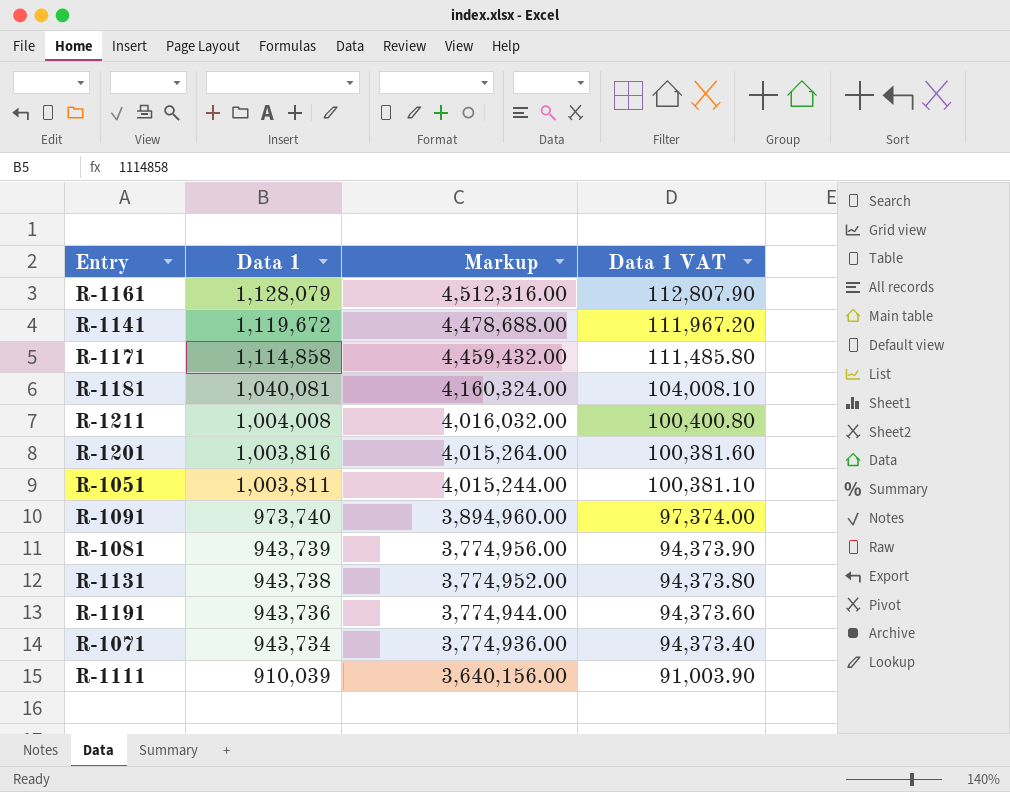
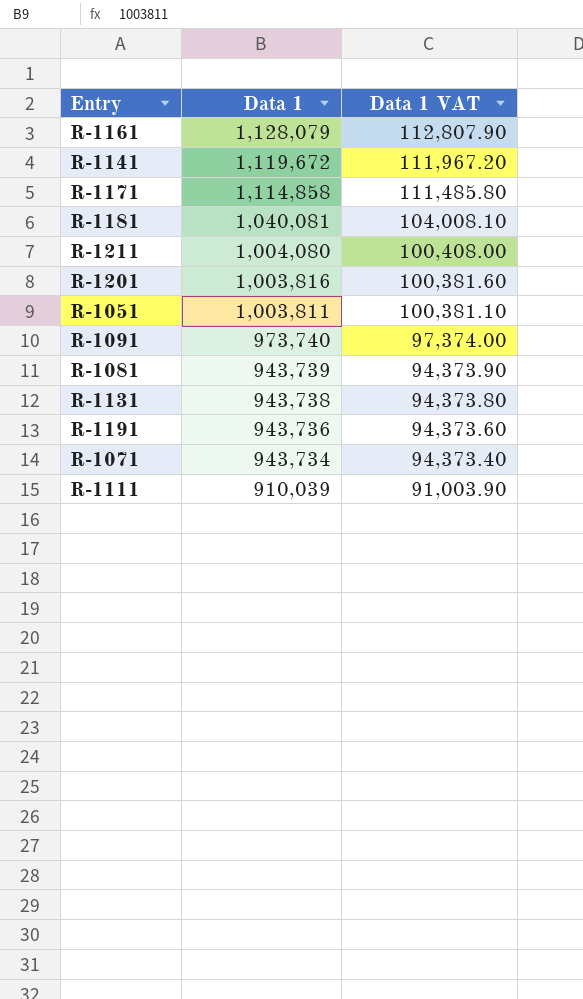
column Markup | formula: [Data 1] * 4 -> none
R-1211 | Data 1: 1,004,008 -> 1,004,080
R-1211 | Data 1 VAT: 100,400.80 -> 100,408.00

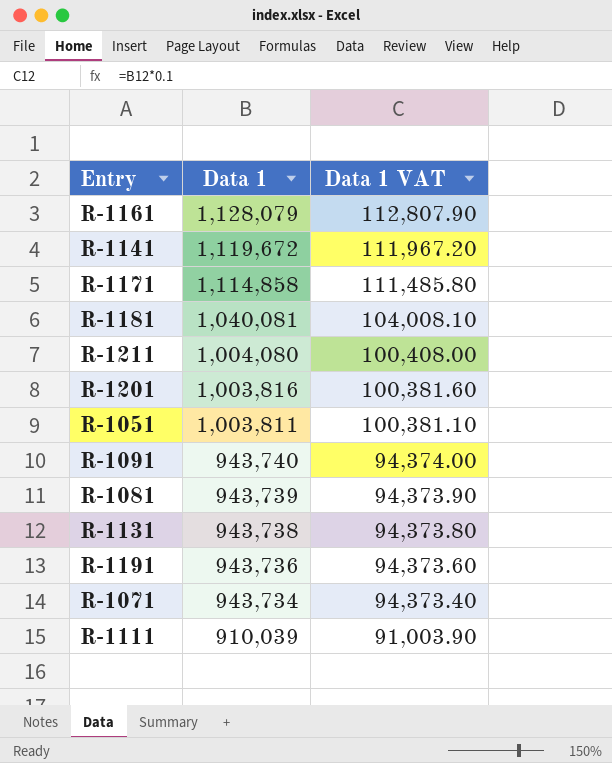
R-1091 | Data 1: 973,740 -> 943,740
R-1091 | Data 1 VAT: 97,374.00 -> 94,374.00

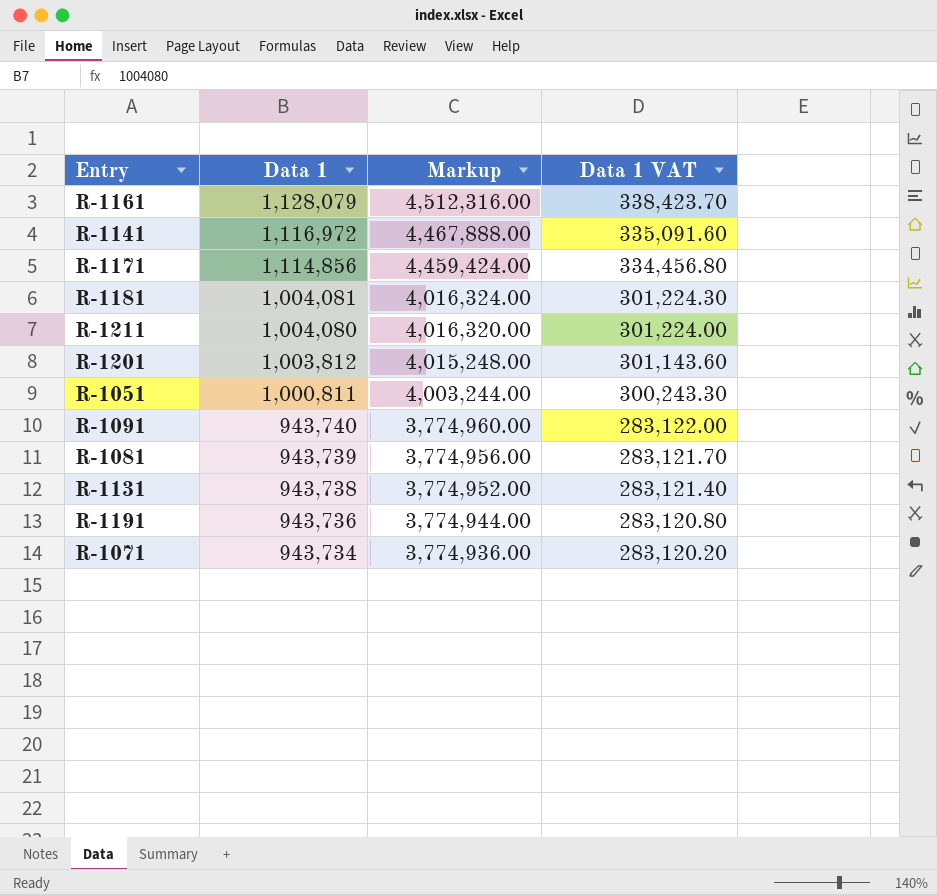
column Markup | formula: none -> [Data 1] * 4
column Data 1 VAT | formula: [Data 1] * 0.1 -> [Data 1] * 0.3
row R-1111: 910,039 | 91,003.90 -> none
R-1141 | Data 1: 1,119,672 -> 1,116,972
R-1171 | Data 1: 1,114,858 -> 1,114,856
R-1181 | Data 1: 1,040,081 -> 1,004,081
R-1201 | Data 1: 1,003,816 -> 1,003,812
R-1051 | Data 1: 1,003,811 -> 1,000,811

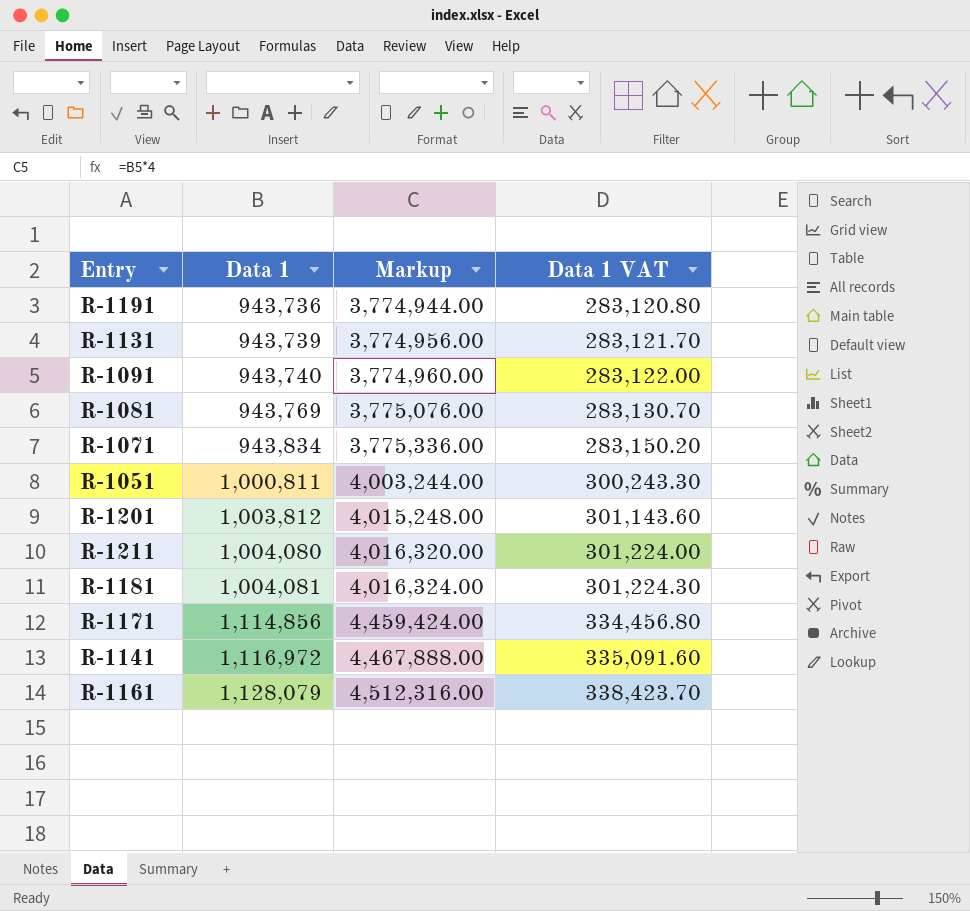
row order: Data 1 descending -> Data 1 ascending
R-1131 | Data 1: 943,738 -> 943,739
R-1131 | Markup: 3,774,952.00 -> 3,774,956.00
R-1131 | Data 1 VAT: 283,121.40 -> 283,121.70
R-1081 | Data 1: 943,739 -> 943,769
R-1081 | Markup: 3,774,956.00 -> 3,775,076.00
R-1081 | Data 1 VAT: 283,121.70 -> 283,130.70
R-1071 | Data 1: 943,734 -> 943,834
R-1071 | Markup: 3,774,936.00 -> 3,775,336.00
R-1071 | Data 1 VAT: 283,120.20 -> 283,150.20

